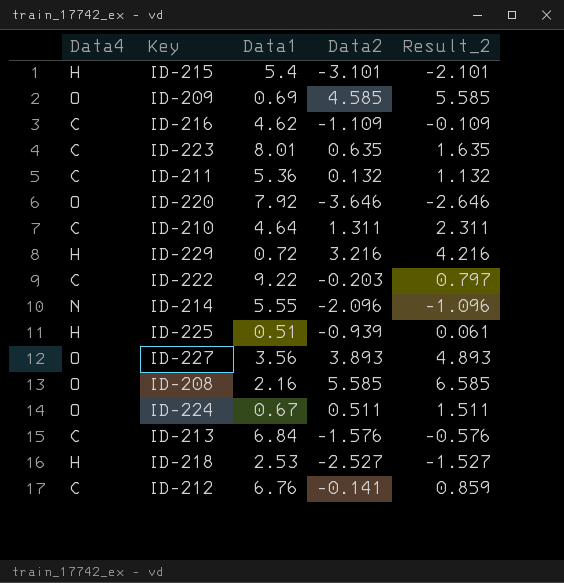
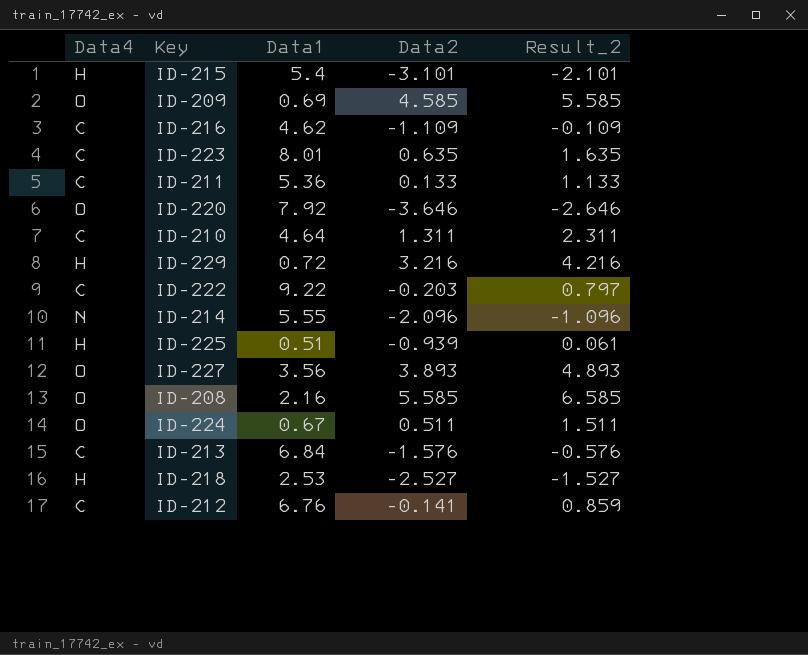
ID-211 | Data2: 0.132 -> 0.133
ID-211 | Result_2: 1.132 -> 1.133

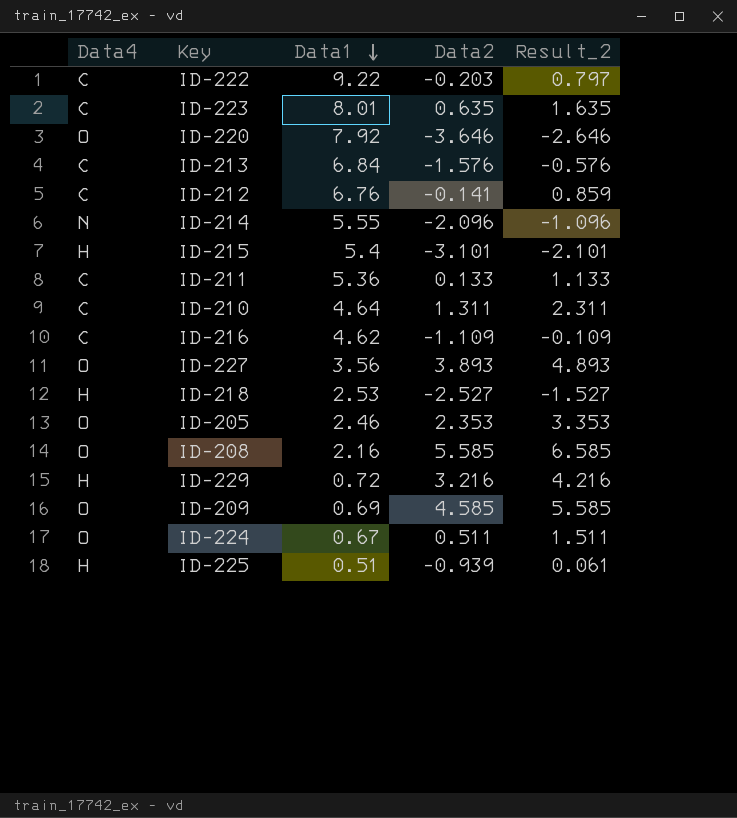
row order: none -> Data1 descending
row ID-205: none -> O | 2.46 | 2.353 | 3.353

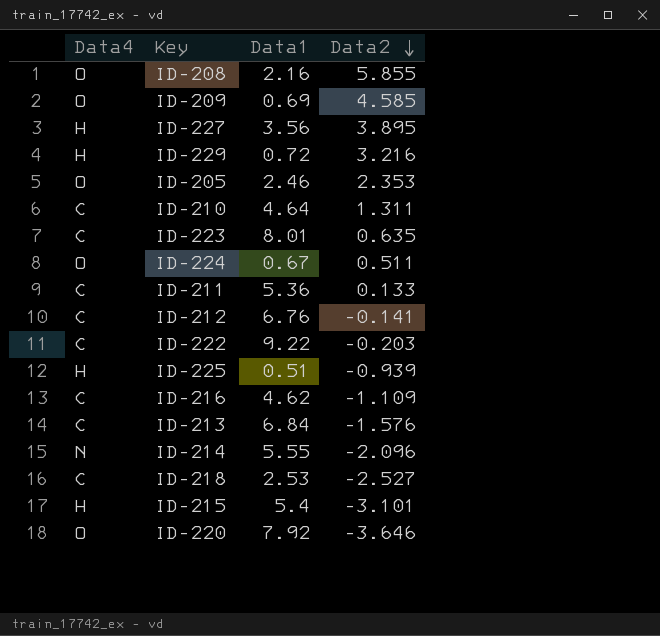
row order: Data1 descending -> Data2 descending
column Result_2 | formula: [Data2] + 1 -> none
ID-208 | Data2: 5.585 -> 5.855
ID-227 | Data4: O -> H
ID-227 | Data2: 3.893 -> 3.895
ID-218 | Data4: H -> C

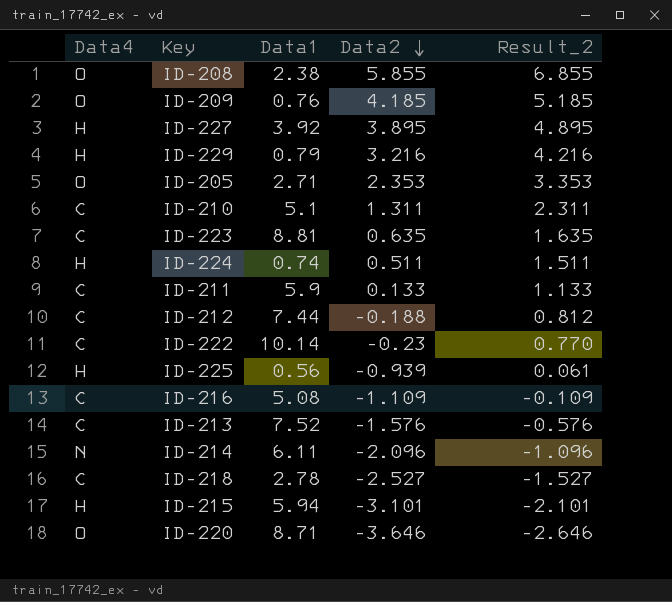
column Result_2 | formula: none -> [Data2] + 1
ID-208 | Data1: 2.16 -> 2.38
ID-209 | Data1: 0.69 -> 0.76
ID-209 | Data2: 4.585 -> 4.185
ID-227 | Data1: 3.56 -> 3.92
ID-229 | Data1: 0.72 -> 0.79
ID-205 | Data1: 2.46 -> 2.71
ID-210 | Data1: 4.64 -> 5.1
ID-223 | Data1: 8.01 -> 8.81
ID-224 | Data4: O -> H
ID-224 | Data1: 0.67 -> 0.74
ID-211 | Data1: 5.36 -> 5.9
ID-212 | Data1: 6.76 -> 7.44
ID-212 | Data2: -0.141 -> -0.188
ID-222 | Data1: 9.22 -> 10.14
ID-222 | Data2: -0.203 -> -0.23
ID-225 | Data1: 0.51 -> 0.56
ID-216 | Data1: 4.62 -> 5.08
ID-213 | Data1: 6.84 -> 7.52
ID-214 | Data1: 5.55 -> 6.11
ID-218 | Data1: 2.53 -> 2.78
ID-215 | Data1: 5.4 -> 5.94
ID-220 | Data1: 7.92 -> 8.71

